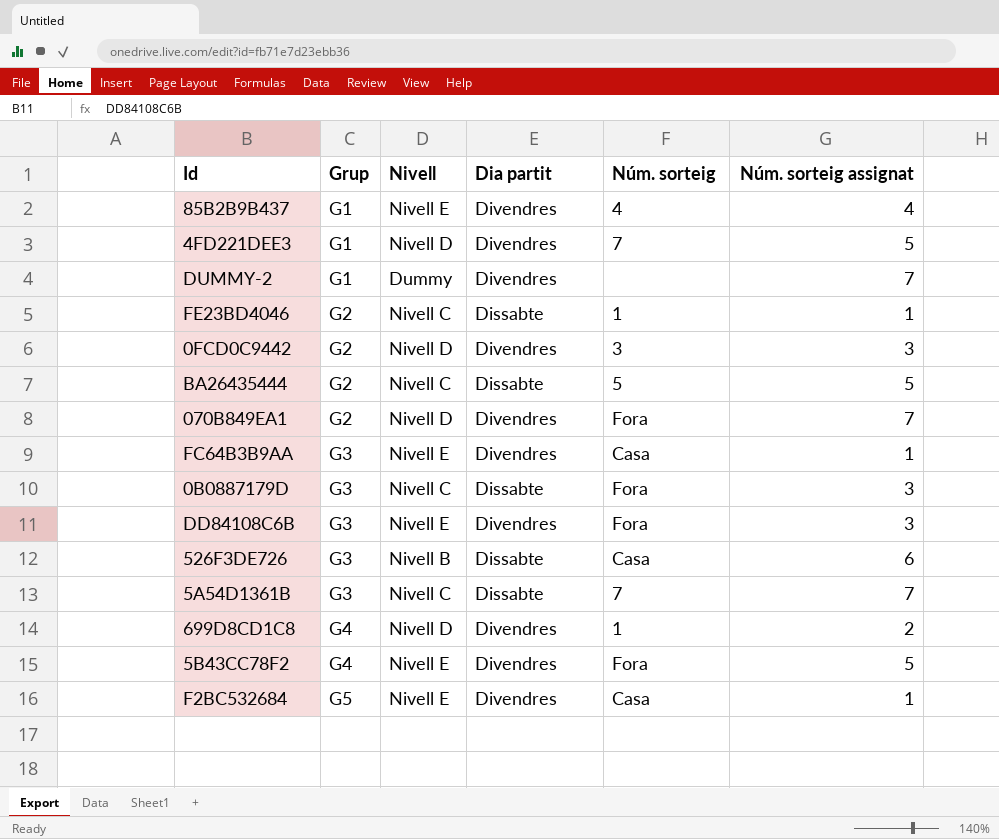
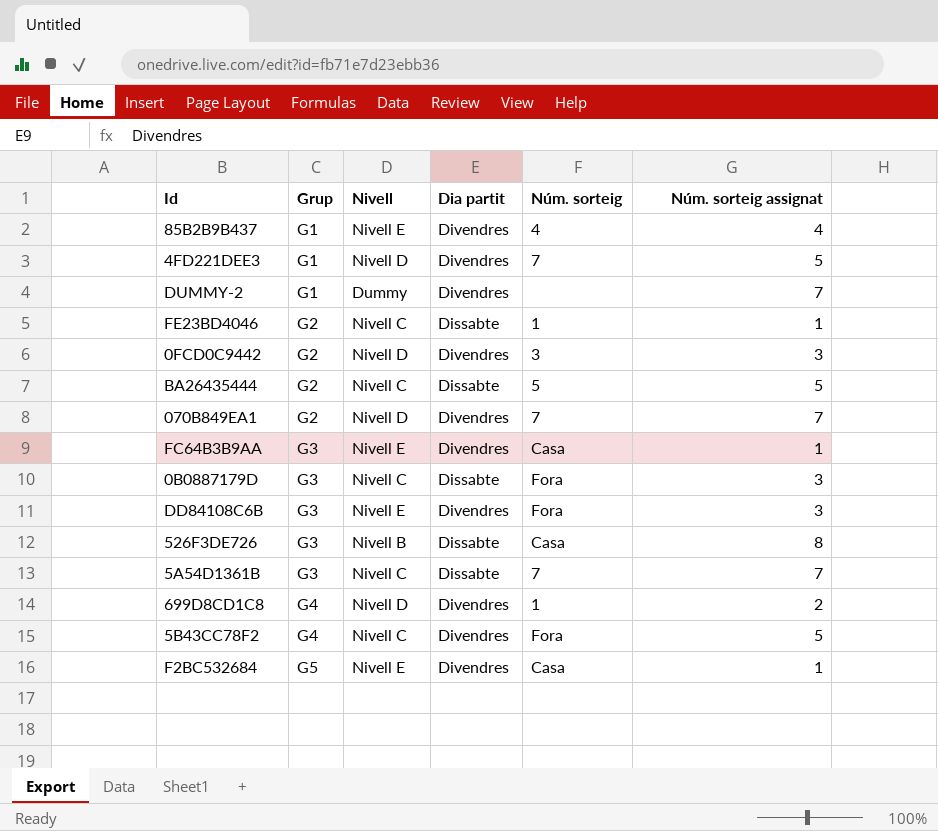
070B849EA1 | Núm. sorteig: Fora -> 7
526F3DE726 | Núm. sorteig assignat: 6 -> 8
5B43CC78F2 | Nivell: Nivell E -> Nivell C

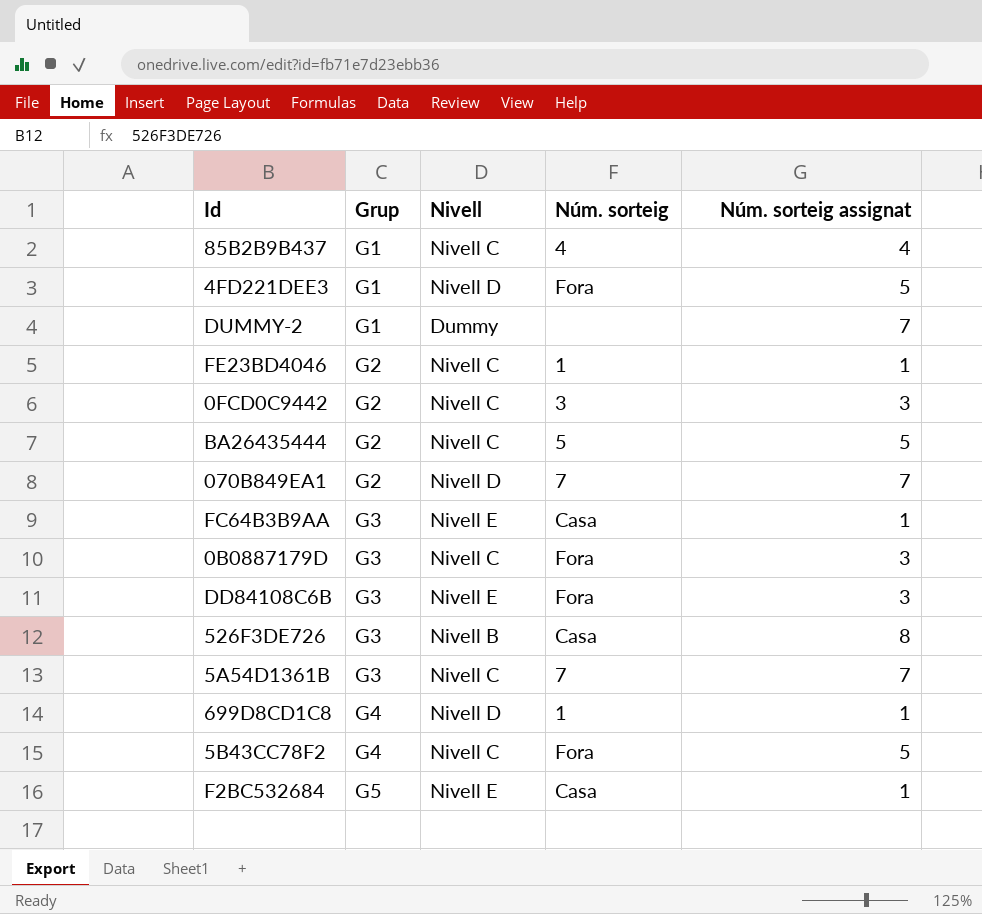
column Dia partit | position: 4 -> none
85B2B9B437 | Nivell: Nivell E -> Nivell C
4FD221DEE3 | Núm. sorteig: 7 -> Fora
0FCD0C9442 | Nivell: Nivell D -> Nivell C
699D8CD1C8 | Núm. sorteig assignat: 2 -> 1

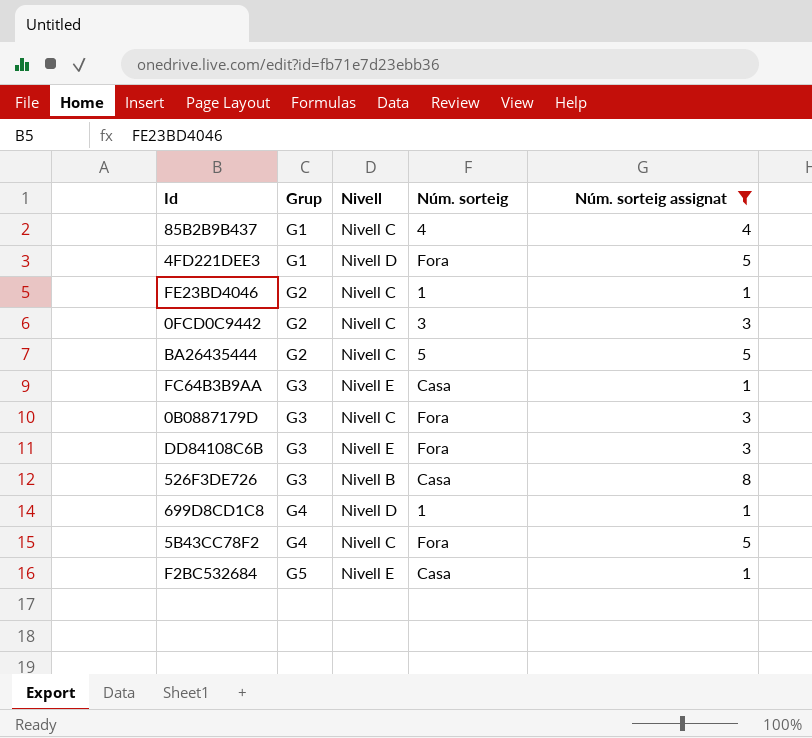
filter: none -> Núm. sorteig assignat != 7

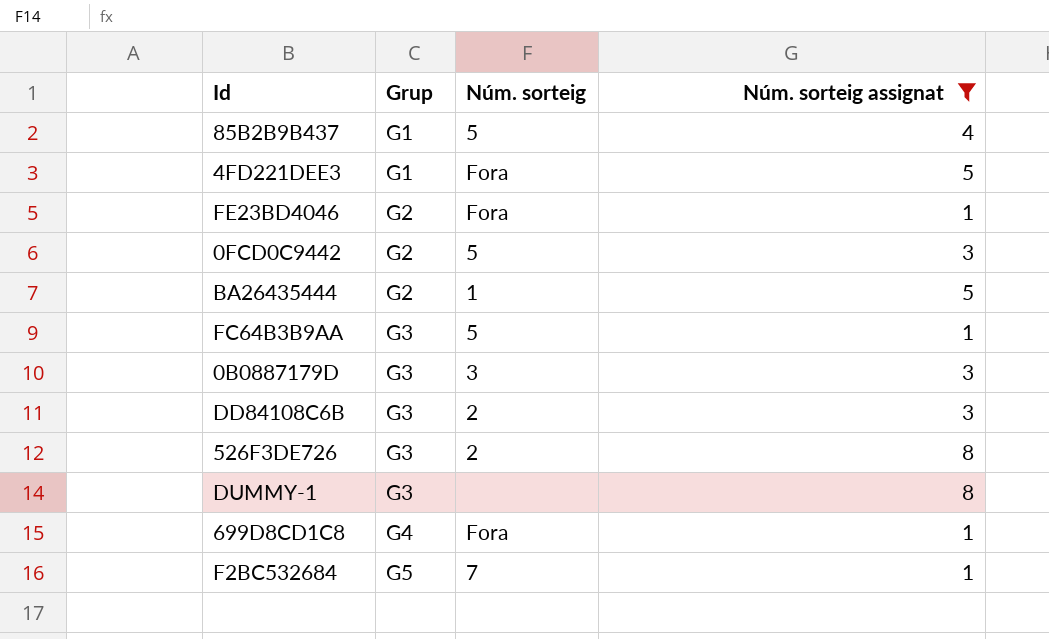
column Nivell | position: 3 -> none
row 5B43CC78F2: G4 | Nivell C | Fora | 5 -> none
85B2B9B437 | Núm. sorteig: 4 -> 5
FE23BD4046 | Núm. sorteig: 1 -> Fora
0FCD0C9442 | Núm. sorteig: 3 -> 5
BA26435444 | Núm. sorteig: 5 -> 1
FC64B3B9AA | Núm. sorteig: Casa -> 5
0B0887179D | Núm. sorteig: Fora -> 3
DD84108C6B | Núm. sorteig: Fora -> 2
526F3DE726 | Núm. sorteig: Casa -> 2
row DUMMY-1: none -> G3 | none | 8
699D8CD1C8 | Núm. sorteig: 1 -> Fora
F2BC532684 | Núm. sorteig: Casa -> 7

